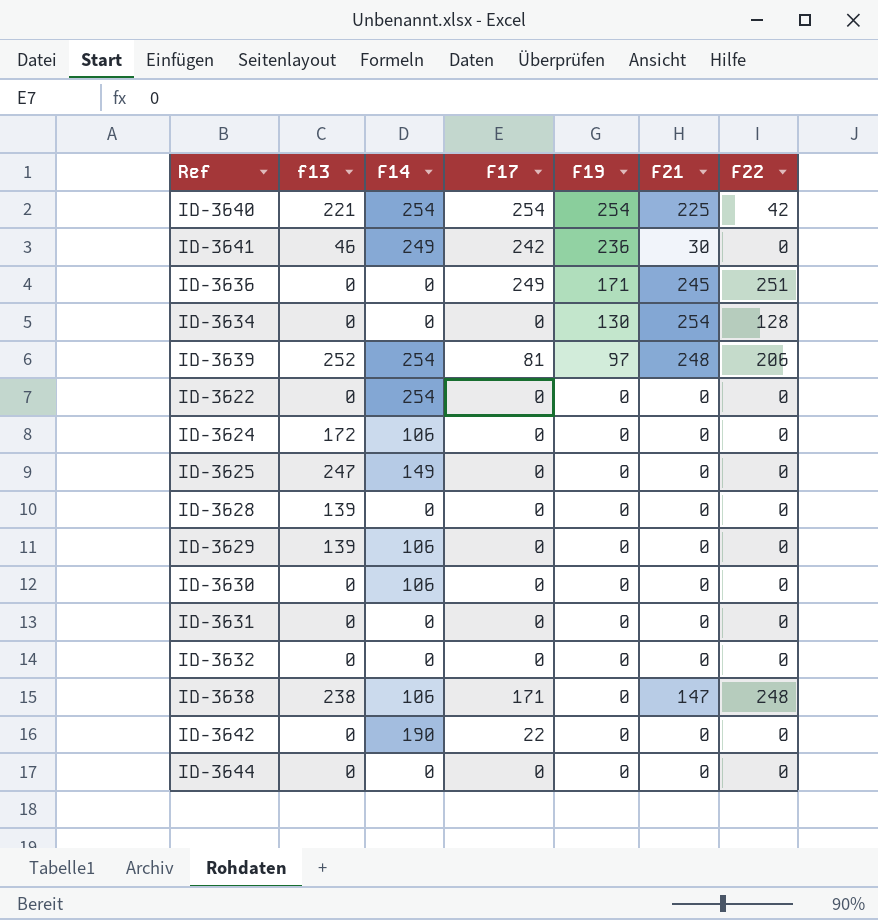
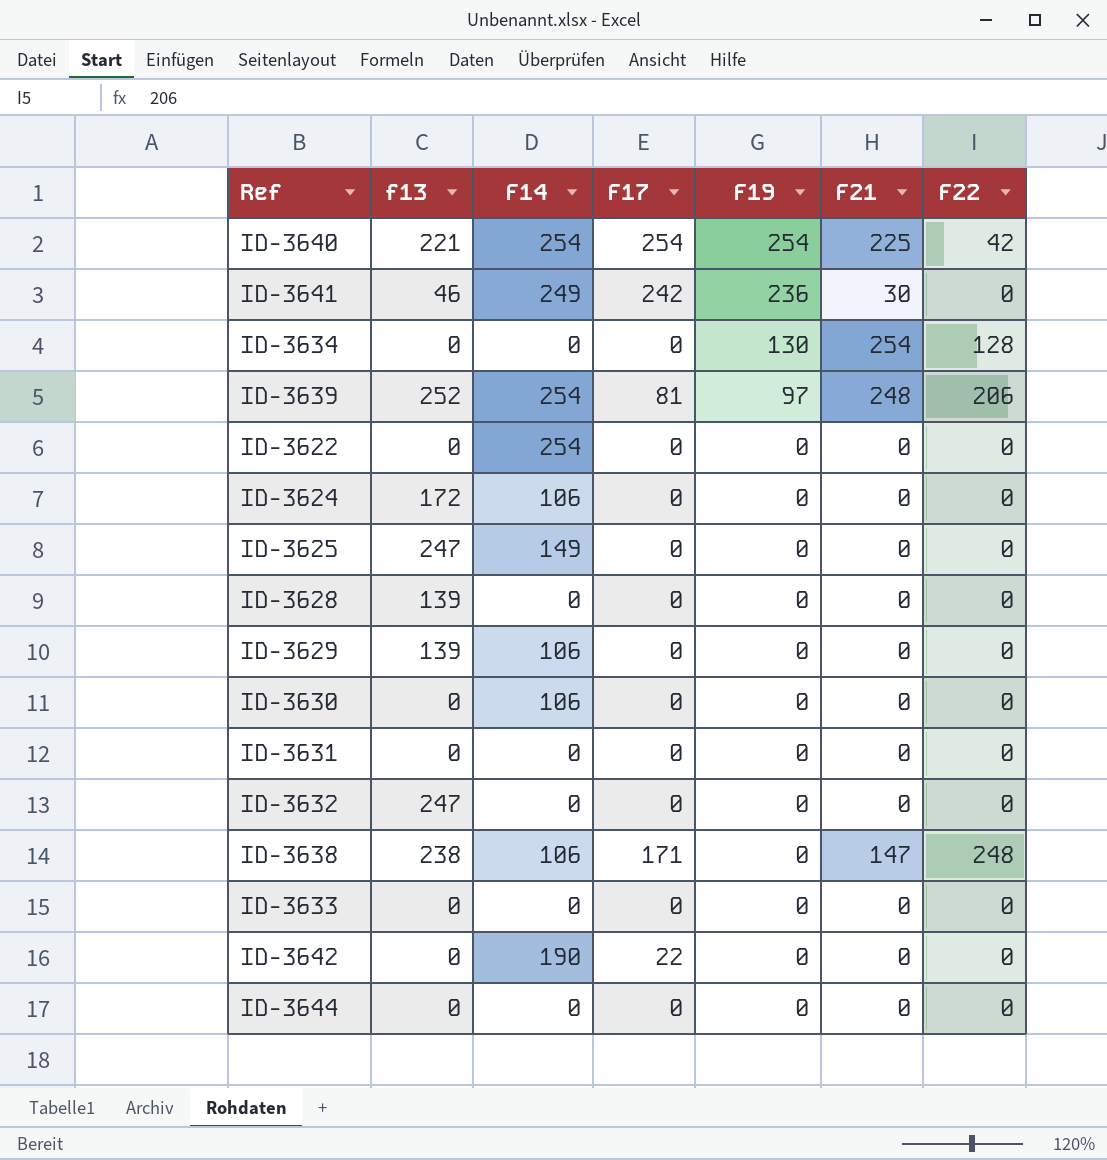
row ID-3636: 0 | 0 | 249 | 171 | 245 | 251 -> none
ID-3632 | f13: 0 -> 247
row ID-3633: none -> 0 | 0 | 0 | 0 | 0 | 0

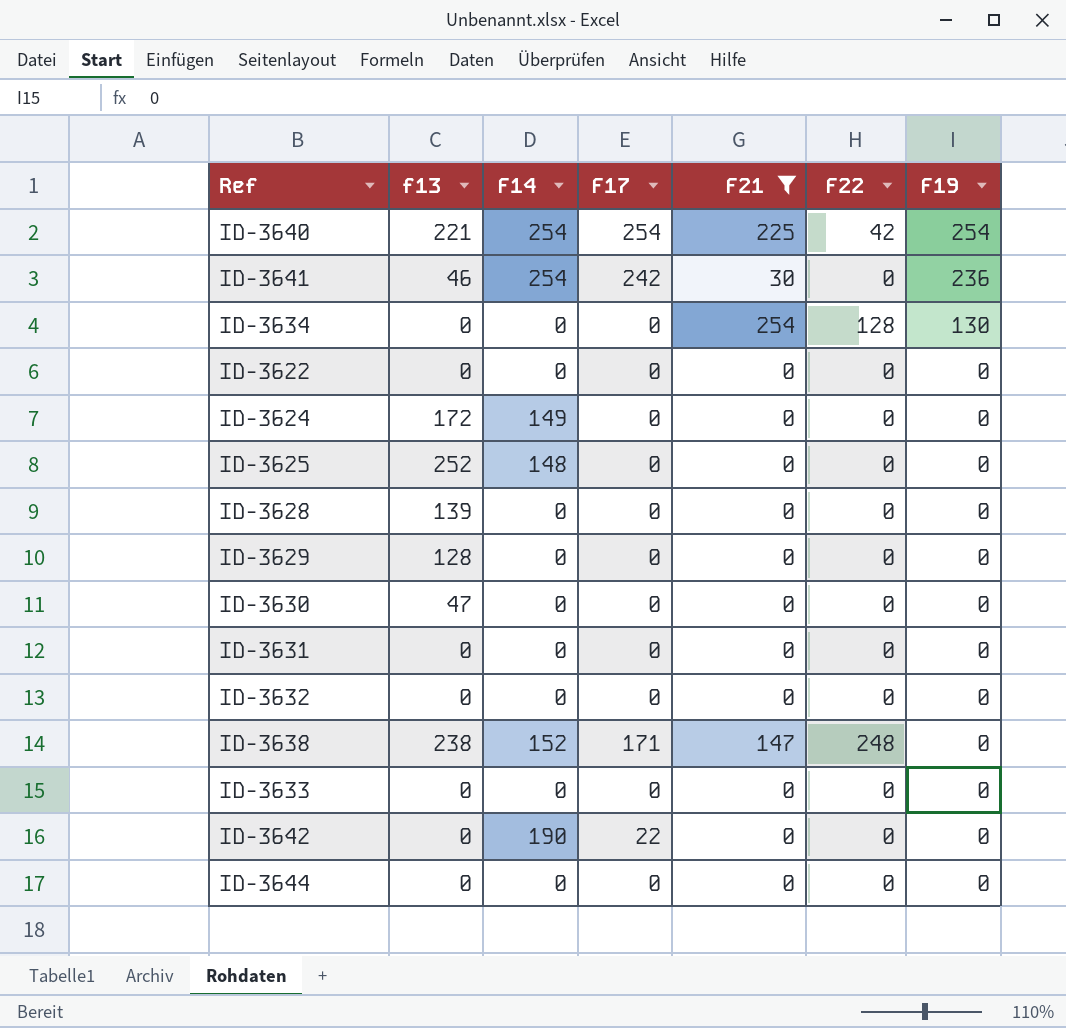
filter: none -> F21 != 248
column F19 | position: 5 -> 7
ID-3641 | F14: 249 -> 254
ID-3622 | F14: 254 -> 0
ID-3624 | F14: 106 -> 149
ID-3625 | f13: 247 -> 252
ID-3625 | F14: 149 -> 148
ID-3629 | f13: 139 -> 128
ID-3629 | F14: 106 -> 0
ID-3630 | f13: 0 -> 47
ID-3630 | F14: 106 -> 0
ID-3632 | f13: 247 -> 0
ID-3638 | F14: 106 -> 152

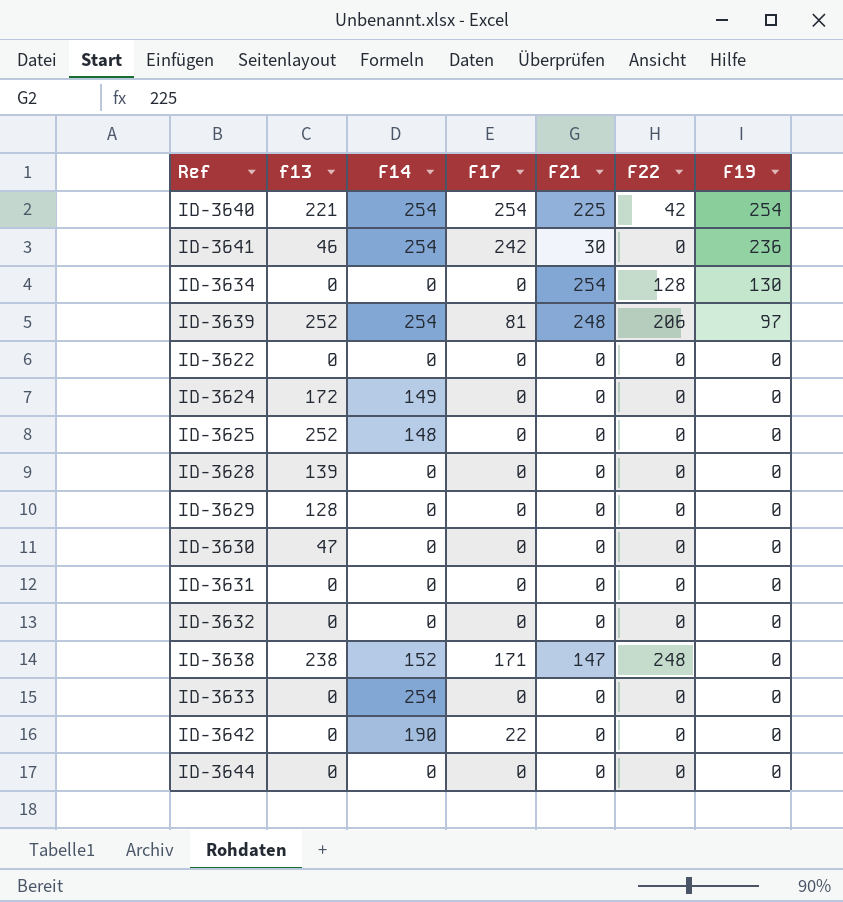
filter: F21 != 248 -> none
ID-3633 | F14: 0 -> 254

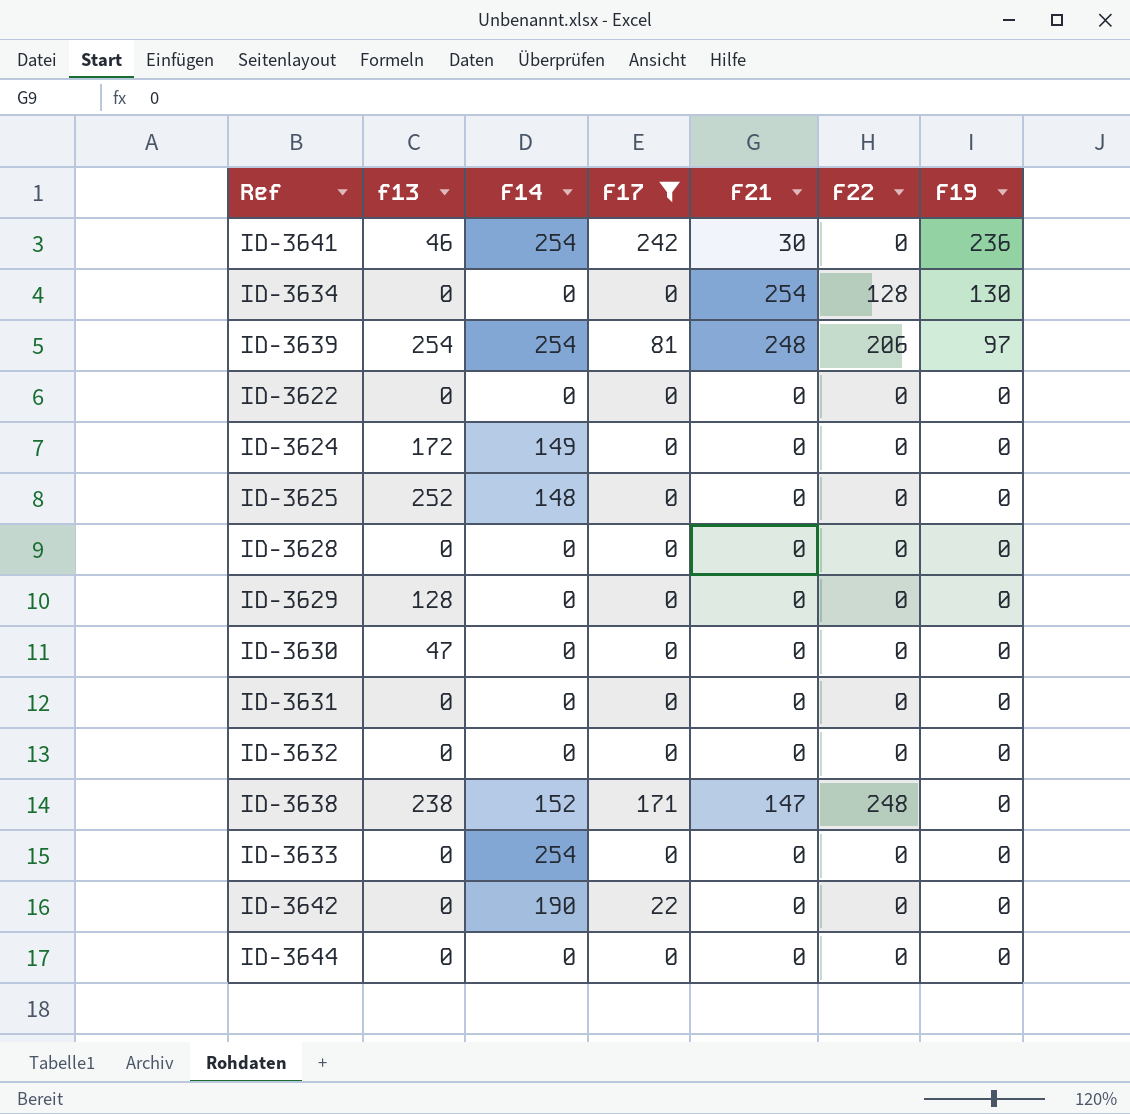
filter: none -> F17 != 254
ID-3639 | f13: 252 -> 254
ID-3628 | f13: 139 -> 0

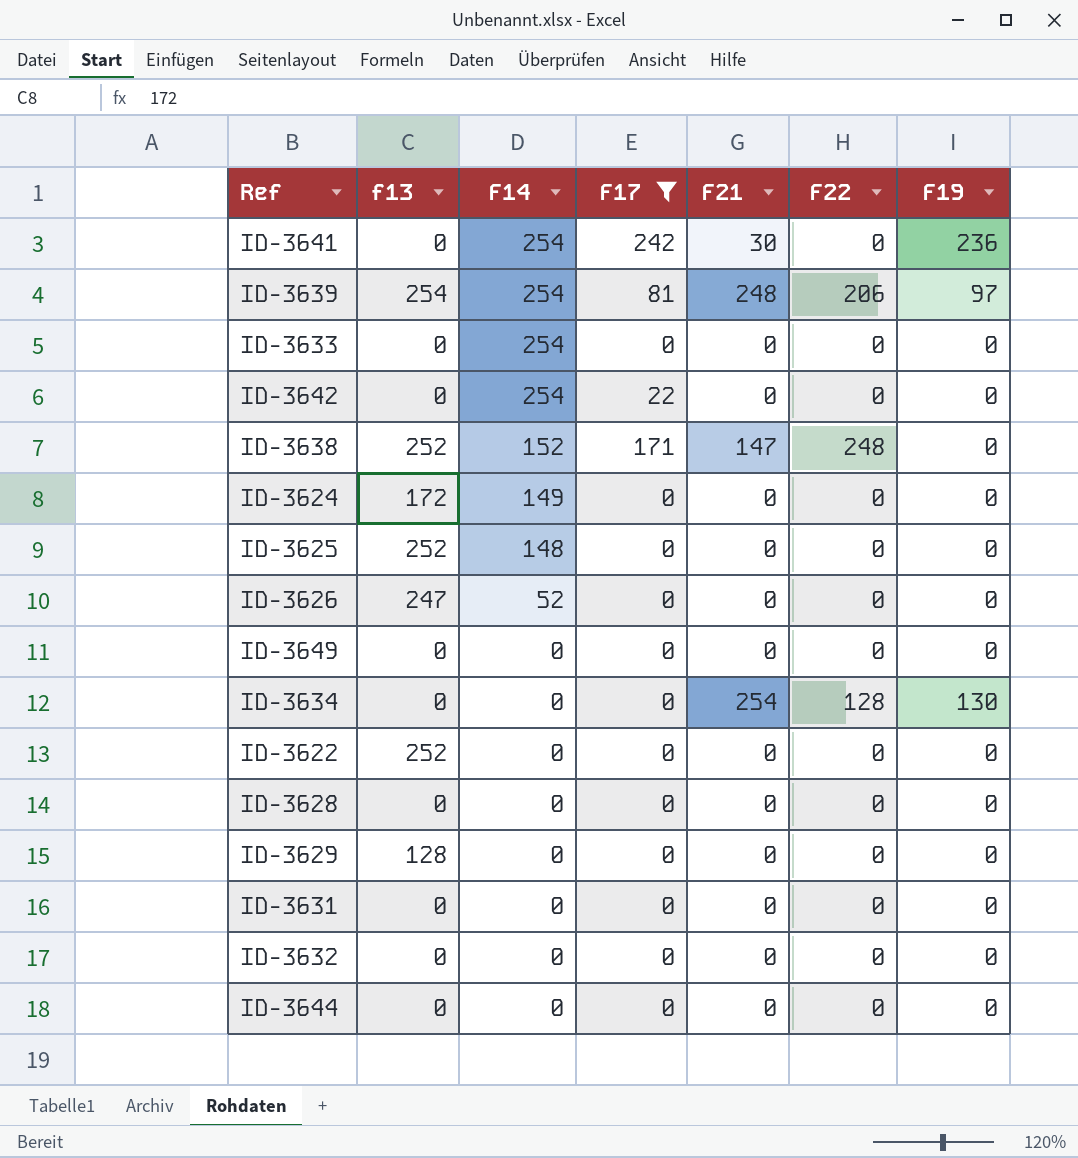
row order: F19 descending -> F14 descending
row ID-3630: 47 | 0 | 0 | 0 | 0 | 0 -> none
ID-3641 | f13: 46 -> 0
ID-3642 | F14: 190 -> 254
ID-3638 | f13: 238 -> 252
row ID-3626: none -> 247 | 52 | 0 | 0 | 0 | 0
row ID-3649: none -> 0 | 0 | 0 | 0 | 0 | 0
ID-3622 | f13: 0 -> 252

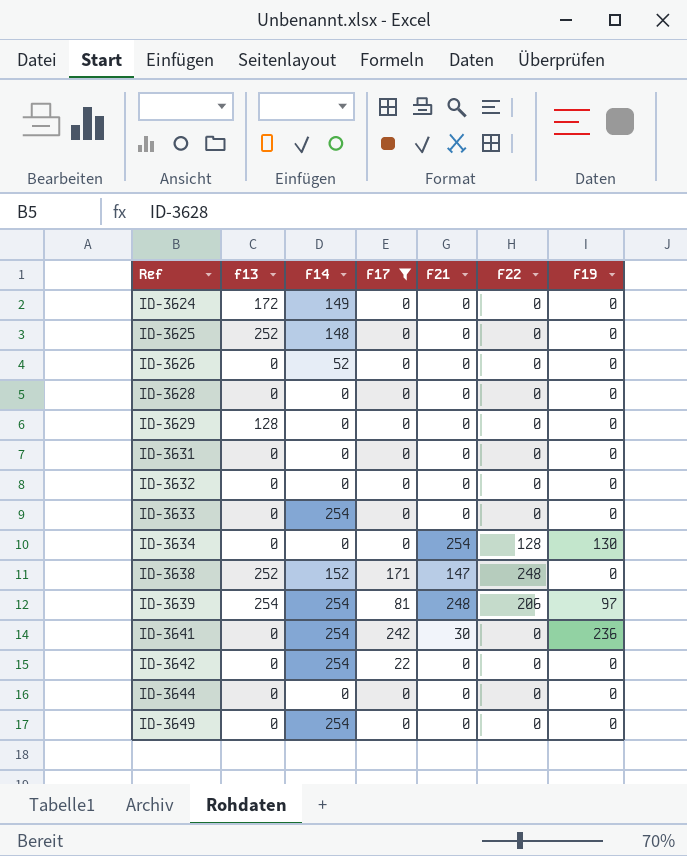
row order: F14 descending -> Ref ascending
row ID-3622: 252 | 0 | 0 | 0 | 0 | 0 -> none
ID-3626 | f13: 247 -> 0
ID-3649 | F14: 0 -> 254

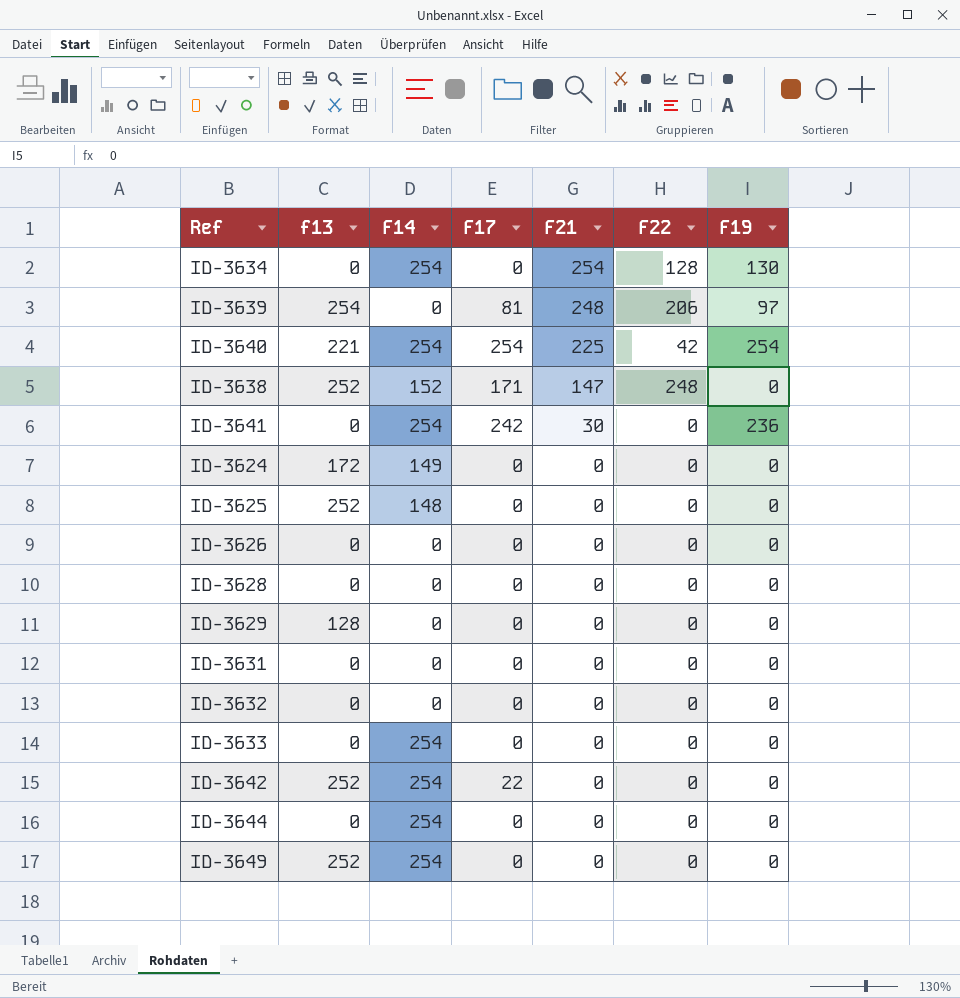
filter: F17 != 254 -> none
row order: Ref ascending -> F21 descending
ID-3634 | F14: 0 -> 254
ID-3639 | F14: 254 -> 0
ID-3626 | F14: 52 -> 0
ID-3642 | f13: 0 -> 252
ID-3644 | F14: 0 -> 254
ID-3649 | f13: 0 -> 252

